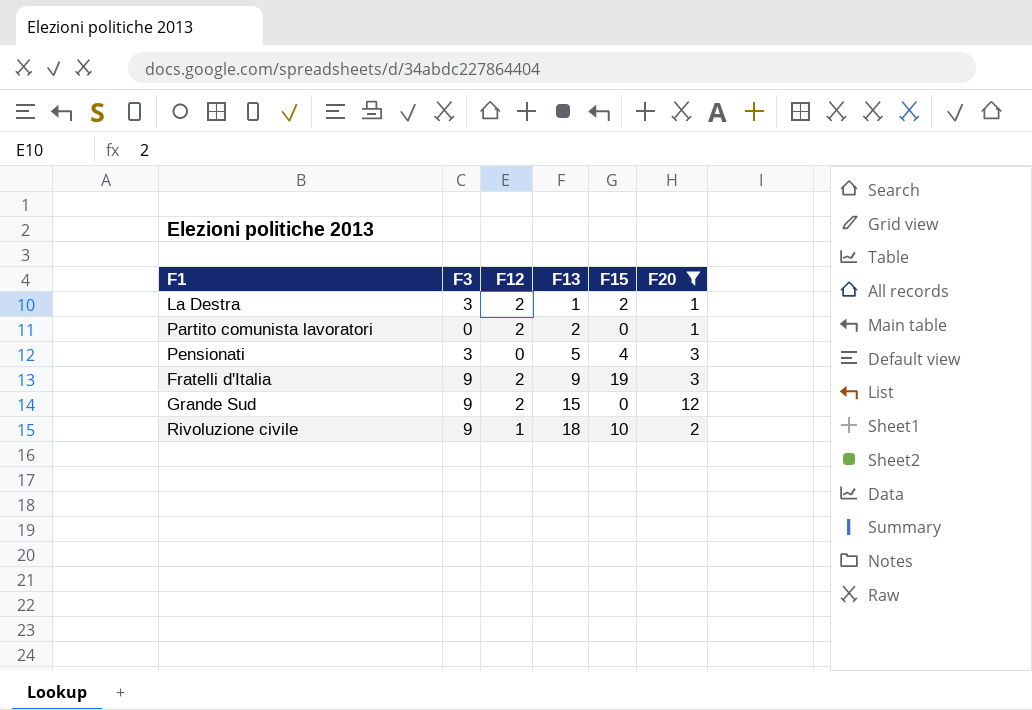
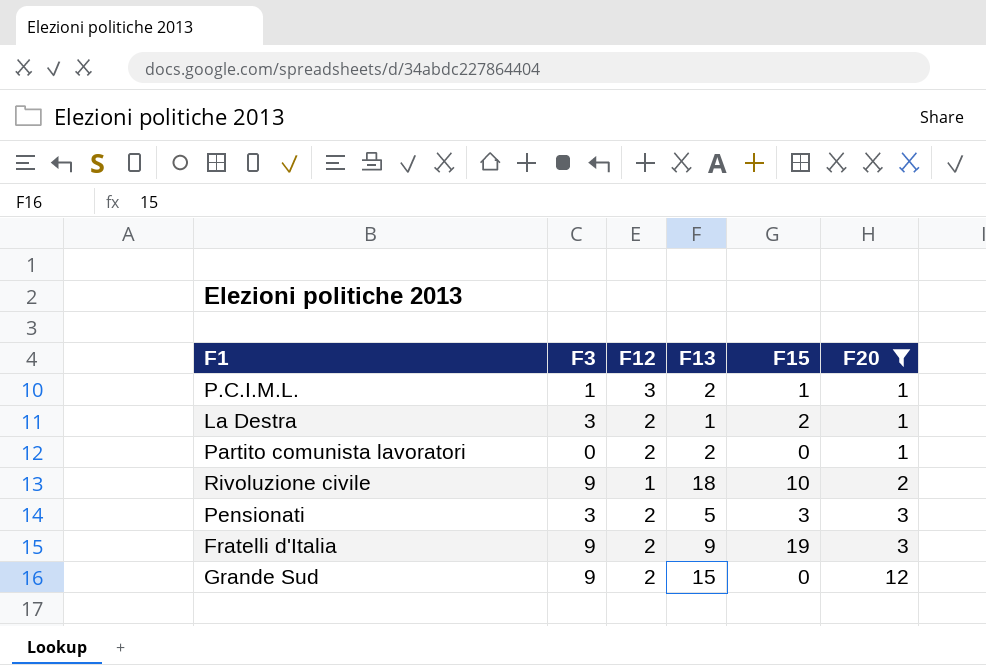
row order: F13 ascending -> F20 ascending
row P.C.I.M.L.: none -> 1 | 3 | 2 | 1 | 1
Pensionati | F12: 0 -> 2
Pensionati | F15: 4 -> 3

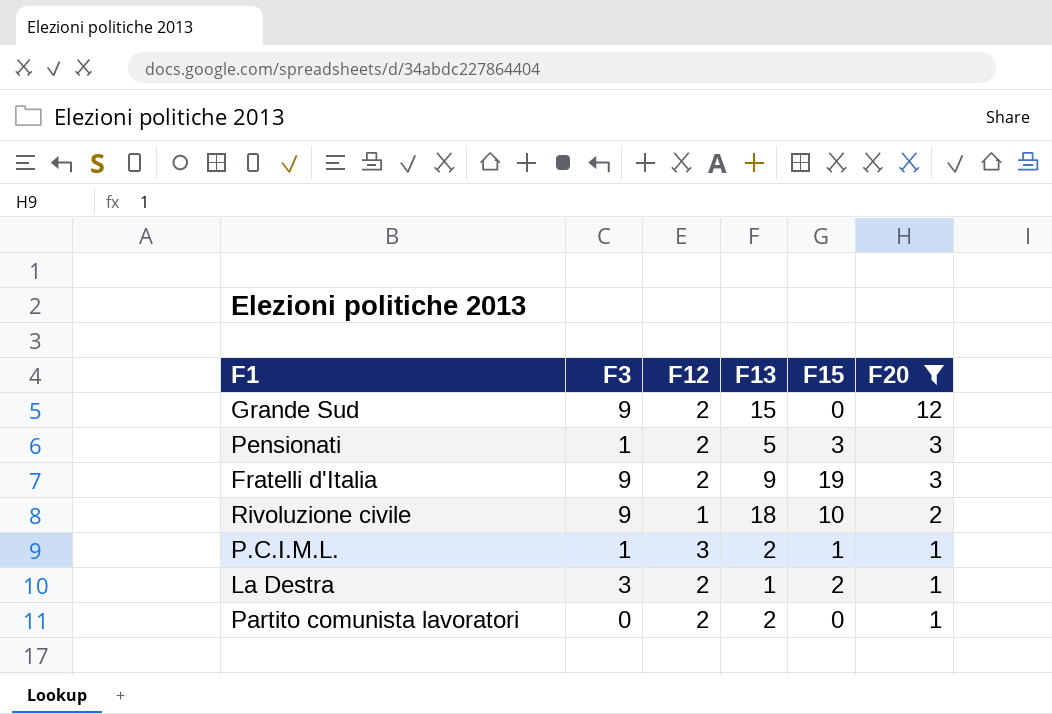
row order: F20 ascending -> F20 descending
Pensionati | F3: 3 -> 1

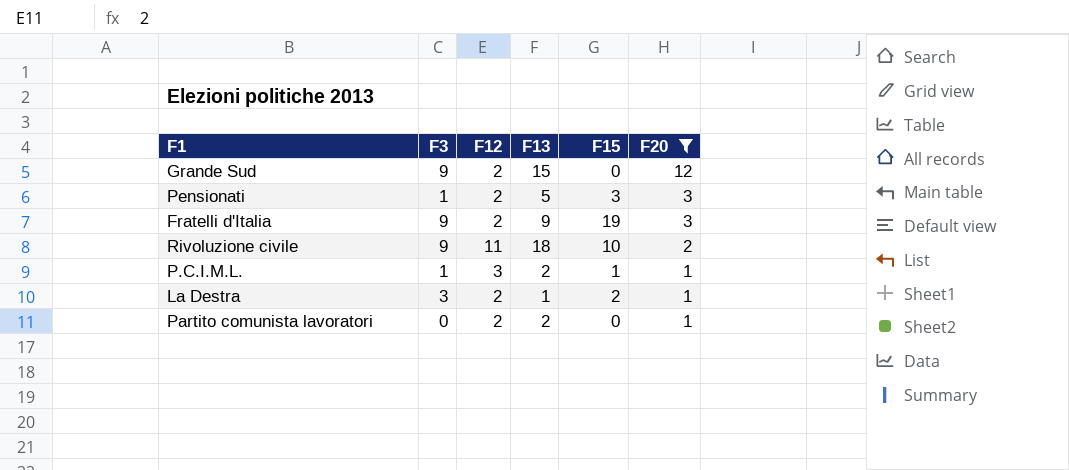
Rivoluzione civile | F12: 1 -> 11

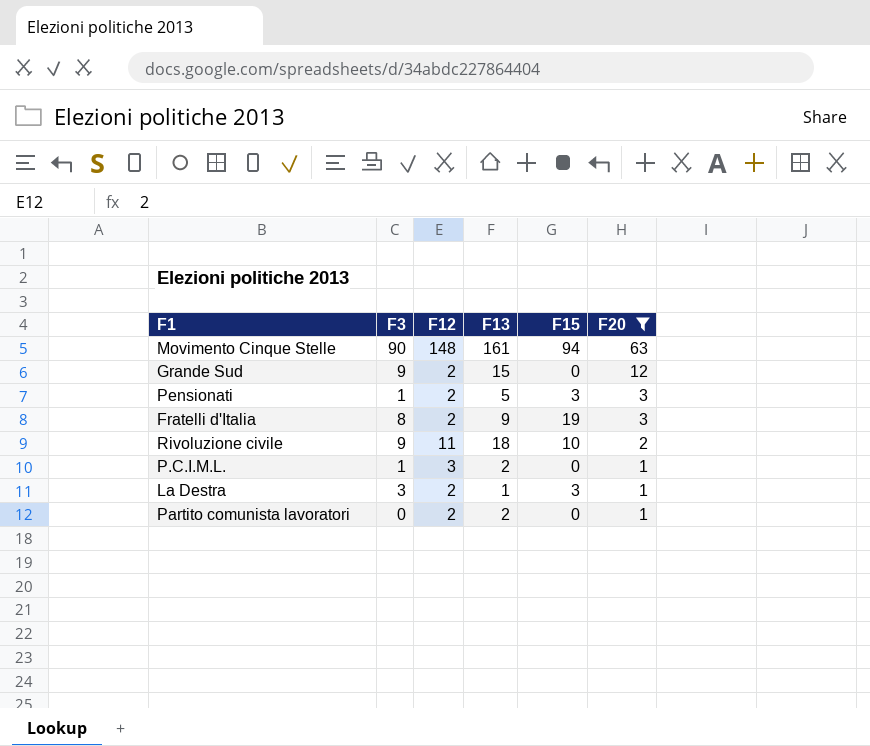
row Movimento Cinque Stelle: none -> 90 | 148 | 161 | 94 | 63
Fratelli d'Italia | F3: 9 -> 8
P.C.I.M.L. | F15: 1 -> 0
La Destra | F15: 2 -> 3

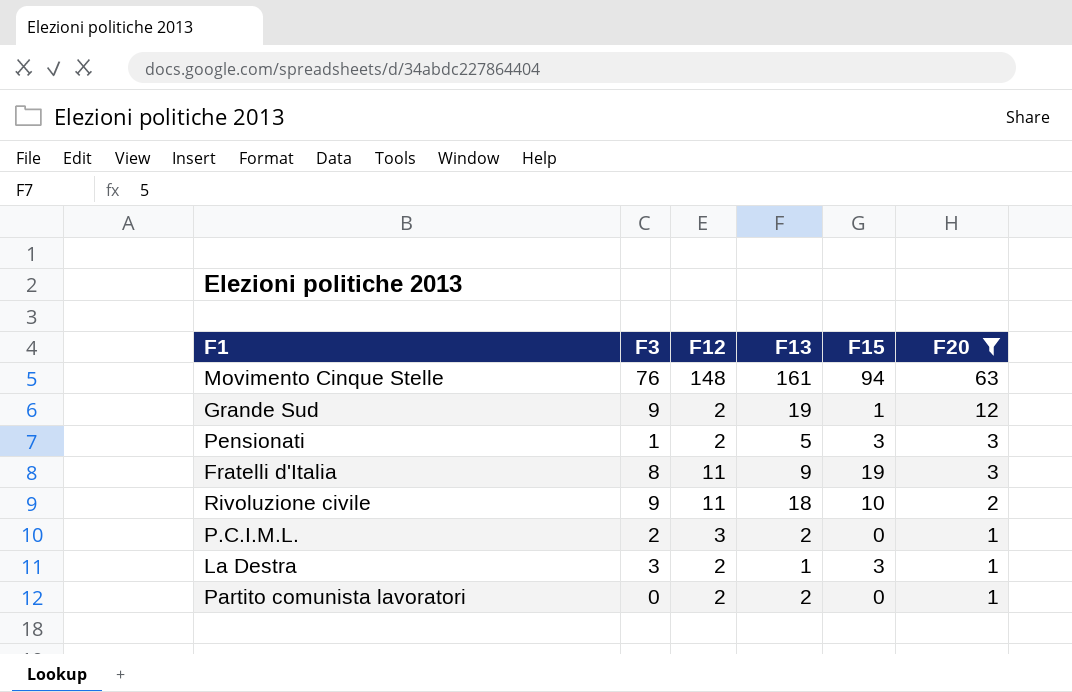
Movimento Cinque Stelle | F3: 90 -> 76
Grande Sud | F13: 15 -> 19
Grande Sud | F15: 0 -> 1
Fratelli d'Italia | F12: 2 -> 11
P.C.I.M.L. | F3: 1 -> 2

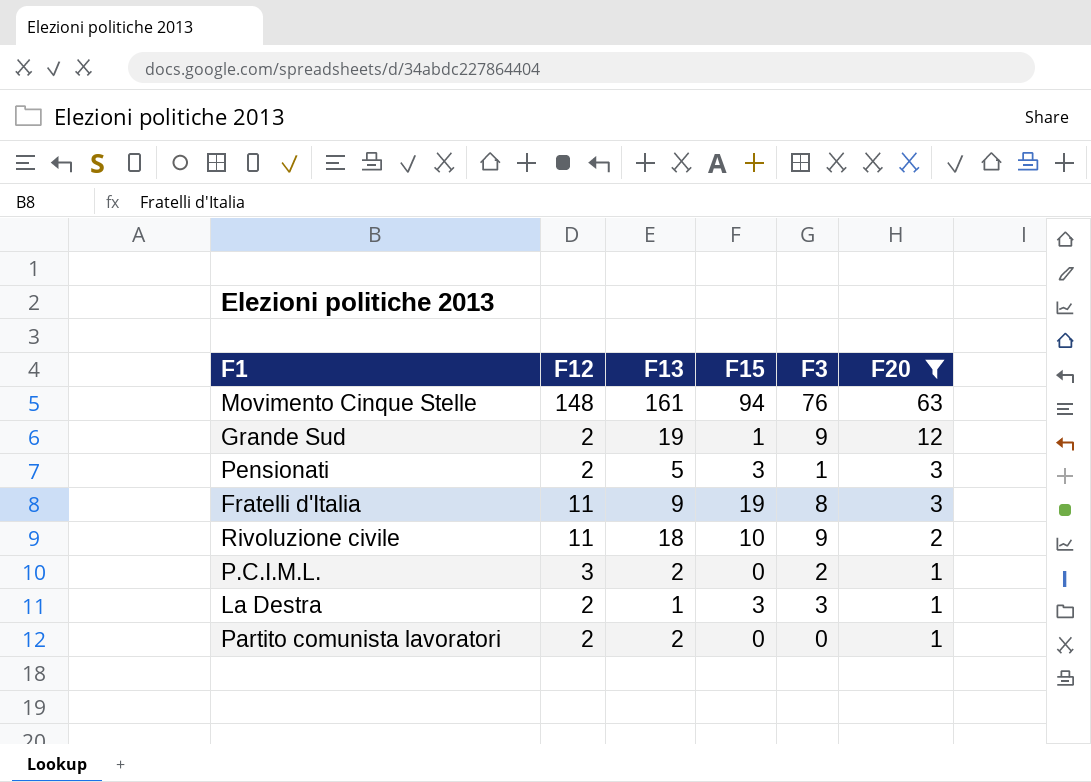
column F3 | position: 2 -> 5

